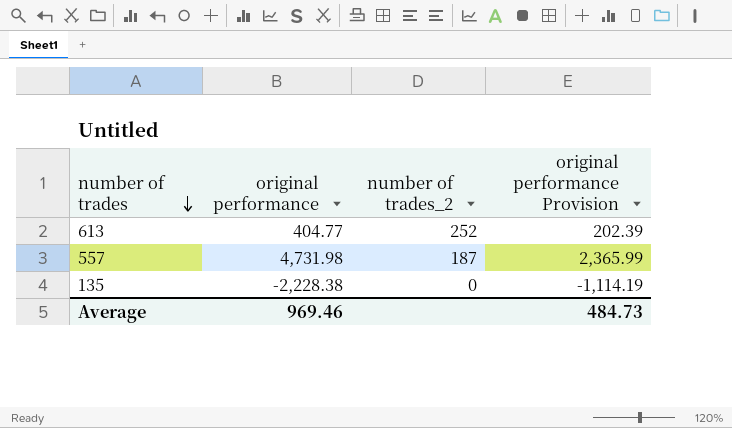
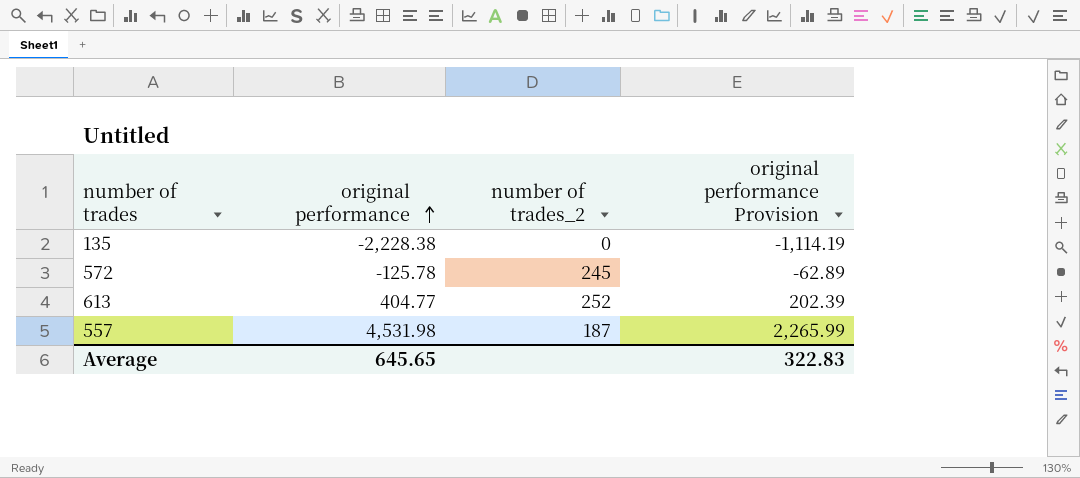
row order: number of trades descending -> original performance ascending
row 572: none -> -125.78 | 245 | -62.89
557 | original performance: 4,731.98 -> 4,531.98
557 | original performance Provision: 2,365.99 -> 2,265.99
Average | original performance: 969.46 -> 645.65
Average | original performance Provision: 484.73 -> 322.83

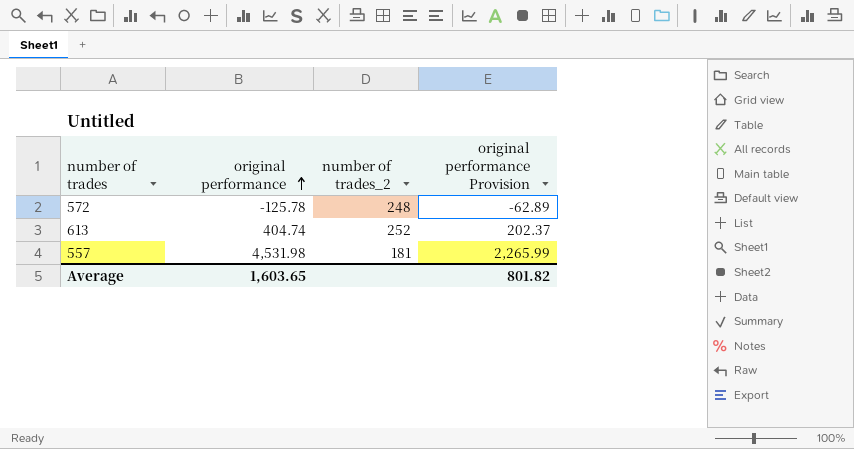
row 135: -2,228.38 | 0 | -1,114.19 -> none
572 | number of trades_2: 245 -> 248
613 | original performance: 404.77 -> 404.74
613 | original performance Provision: 202.39 -> 202.37
557 | number of trades_2: 187 -> 181
Average | original performance: 645.65 -> 1,603.65
Average | original performance Provision: 322.83 -> 801.82

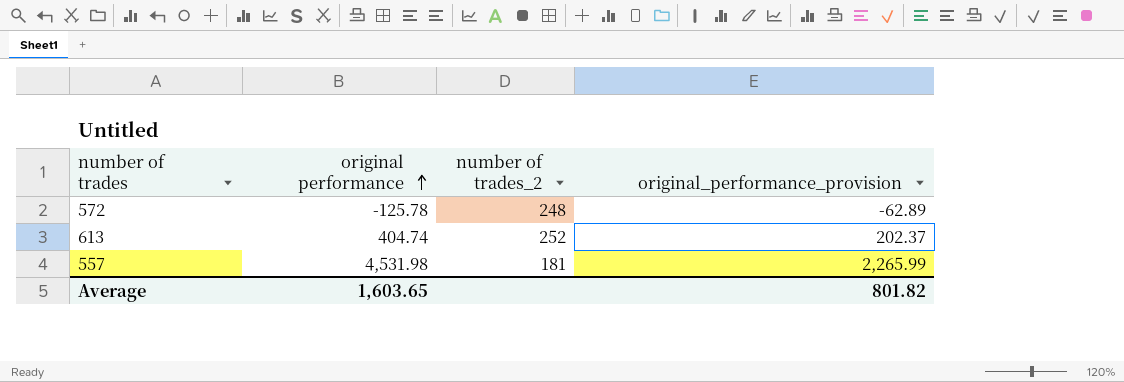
column name: original performance Provision -> original_performance_provision

